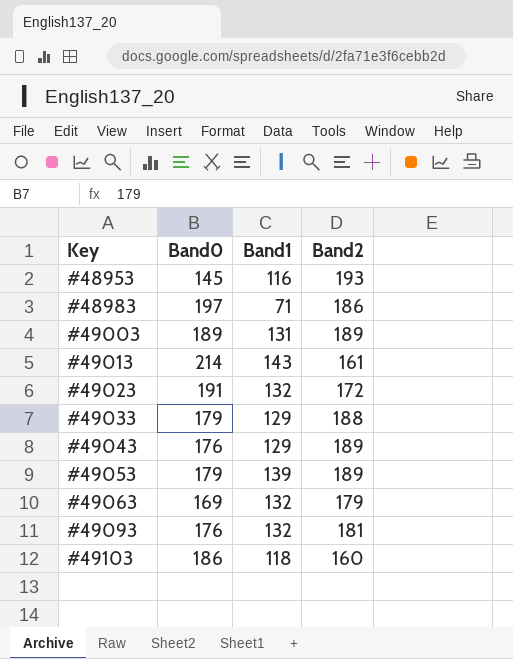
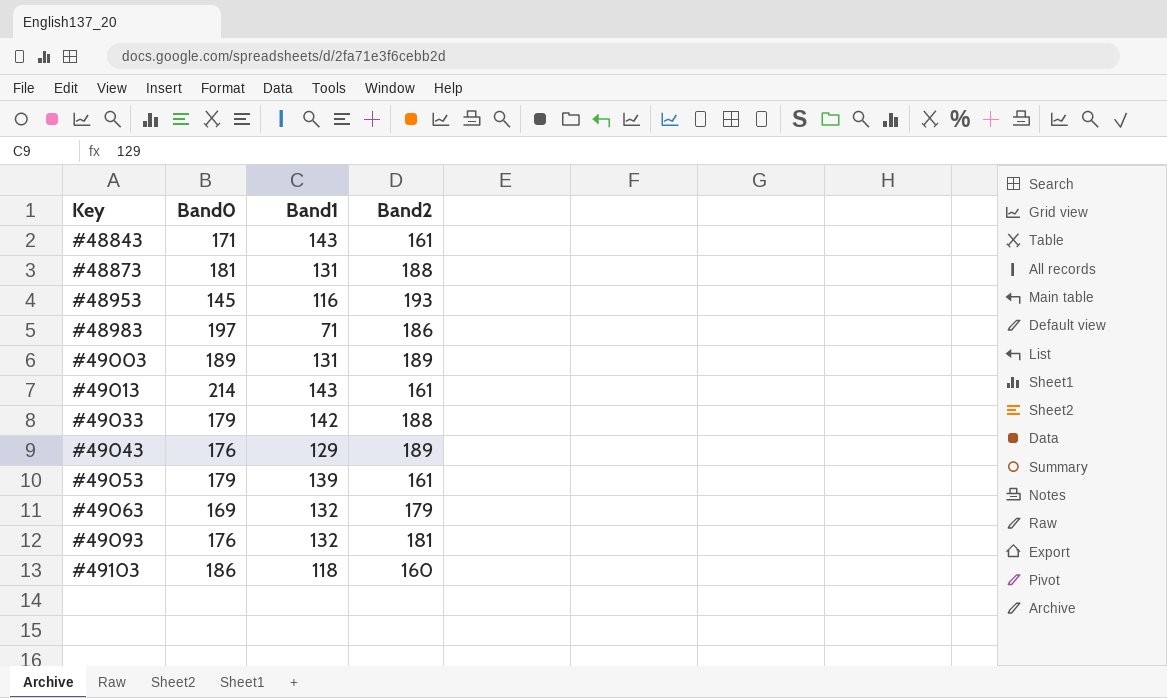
row #49023: 191 | 132 | 172 -> none
row #48843: none -> 171 | 143 | 161
row #48873: none -> 181 | 131 | 188
#49033 | Band1: 129 -> 142
#49053 | Band2: 189 -> 161

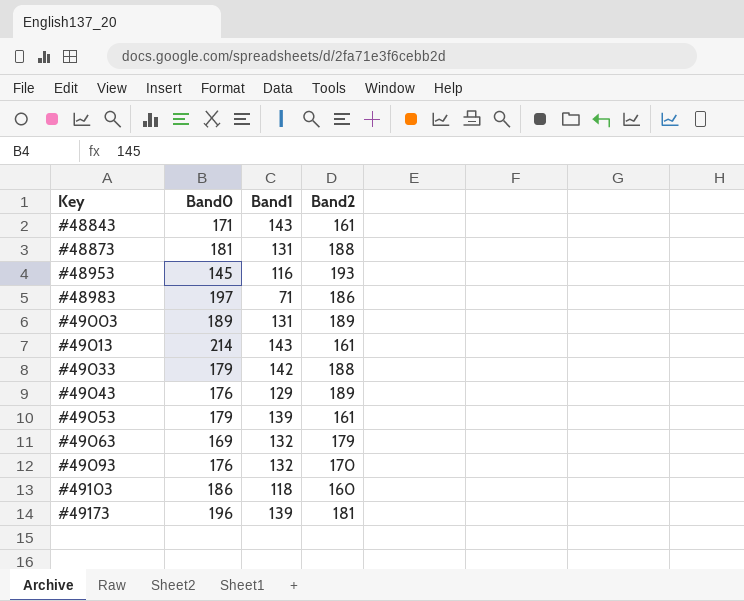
#49093 | Band2: 181 -> 170
row #49173: none -> 196 | 139 | 181

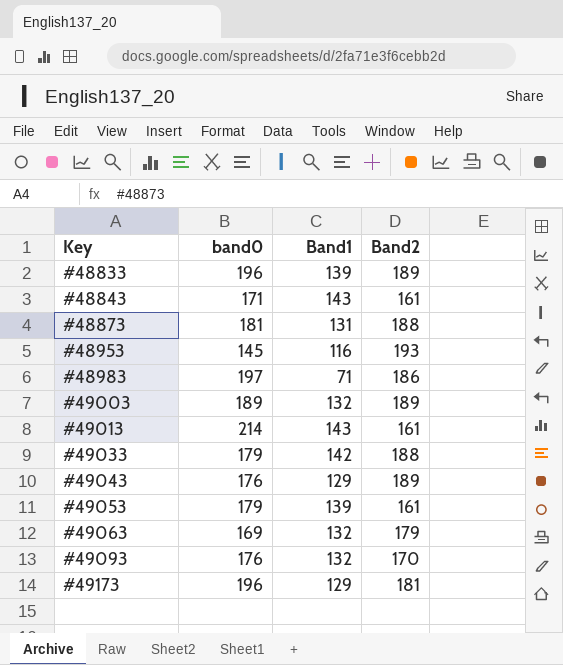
column name: Band0 -> band0
row #49103: 186 | 118 | 160 -> none
row #48833: none -> 196 | 139 | 189
#49003 | Band1: 131 -> 132
#49173 | Band1: 139 -> 129

